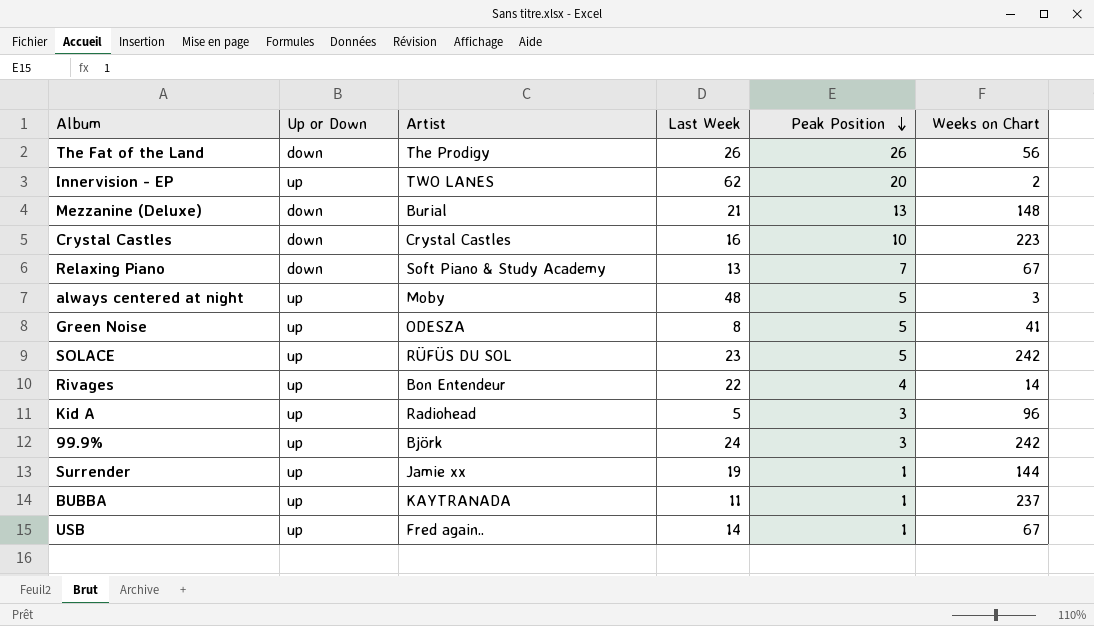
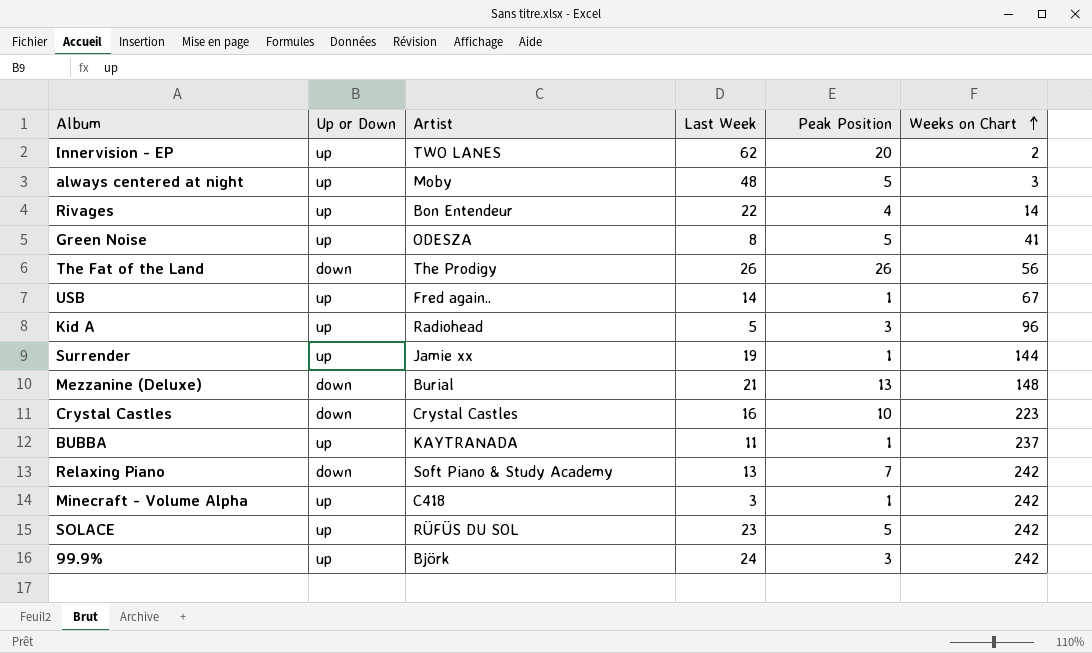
row order: Peak Position descending -> Weeks on Chart ascending
Relaxing Piano | Weeks on Chart: 67 -> 242
row Minecraft - Volume Alpha: none -> up | C418 | 3 | 1 | 242

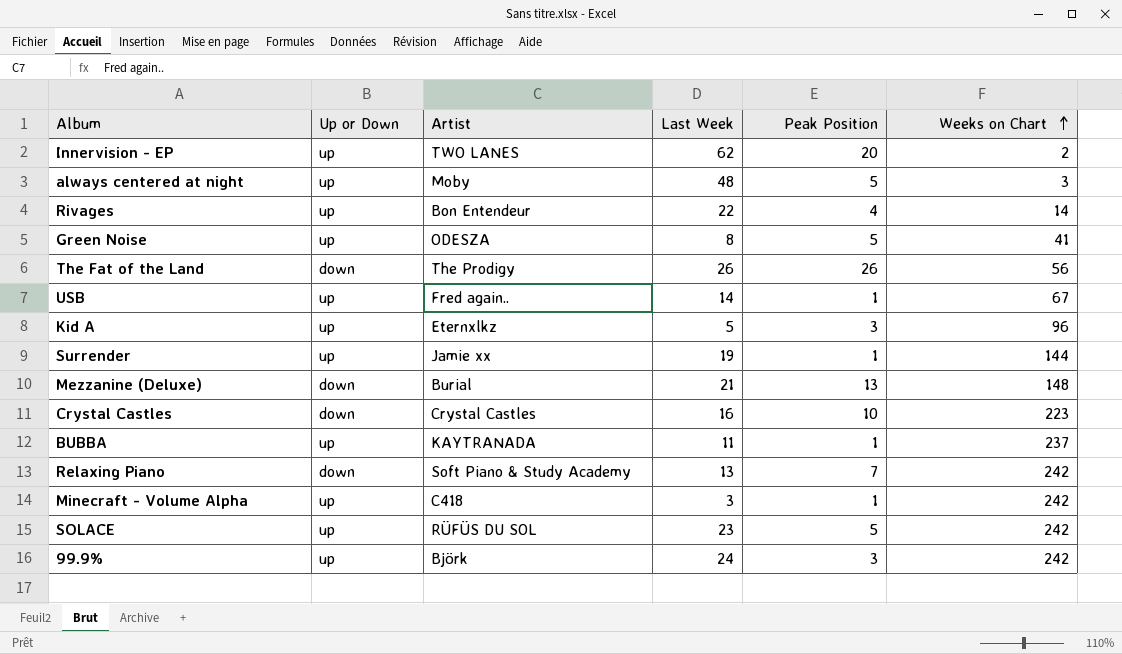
Kid A | Artist: Radiohead -> Eternxlkz

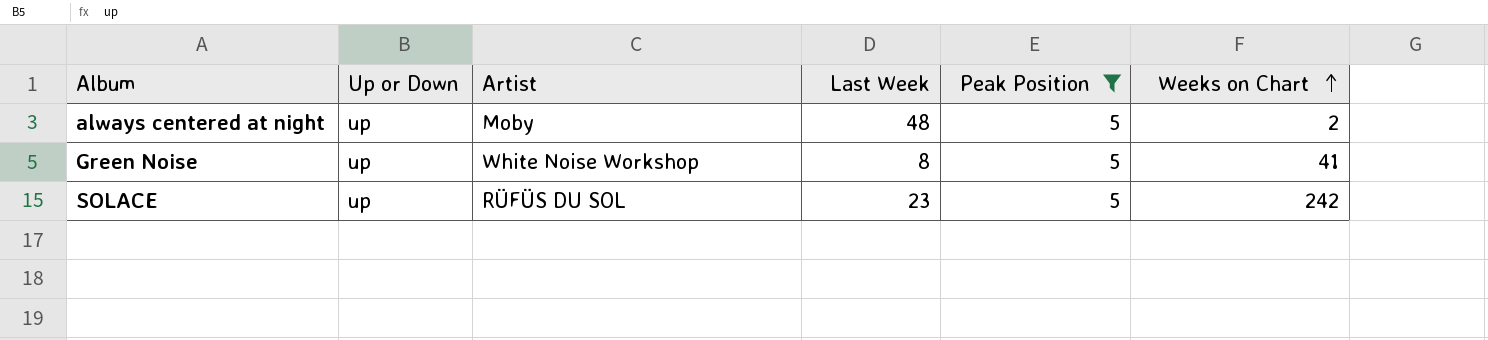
filter: none -> Peak Position = 5
always centered at night | Weeks on Chart: 3 -> 2
Green Noise | Artist: ODESZA -> White Noise Workshop

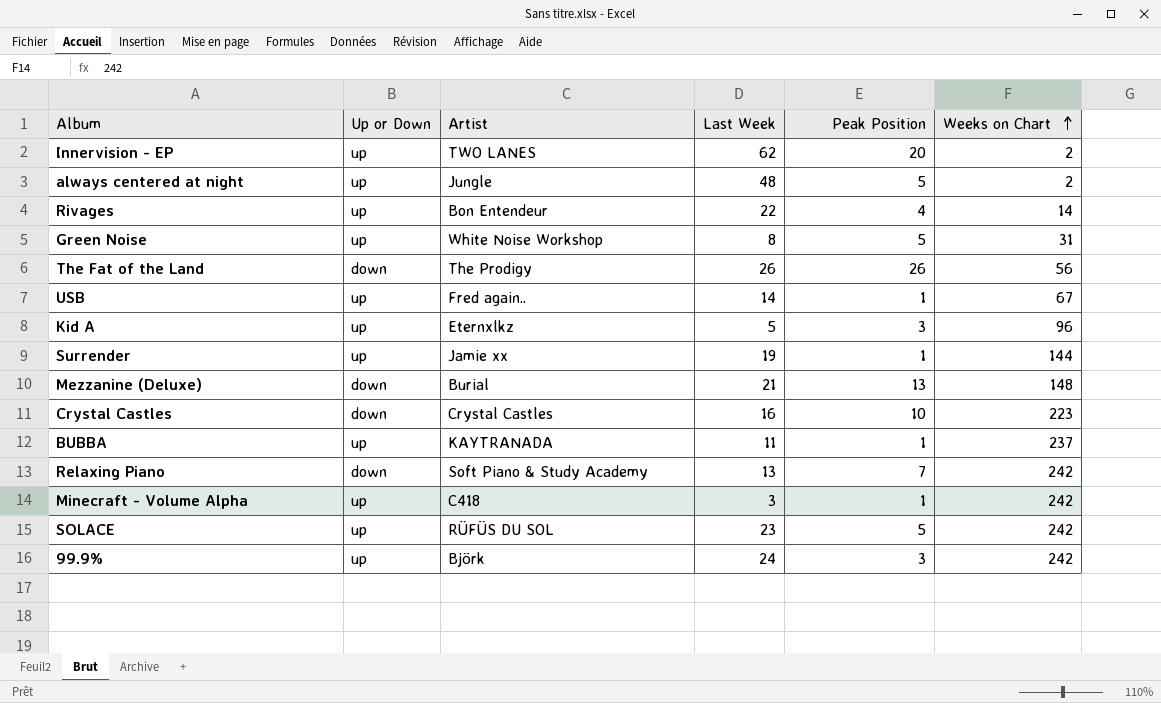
filter: Peak Position = 5 -> none
always centered at night | Artist: Moby -> Jungle
Green Noise | Weeks on Chart: 41 -> 31

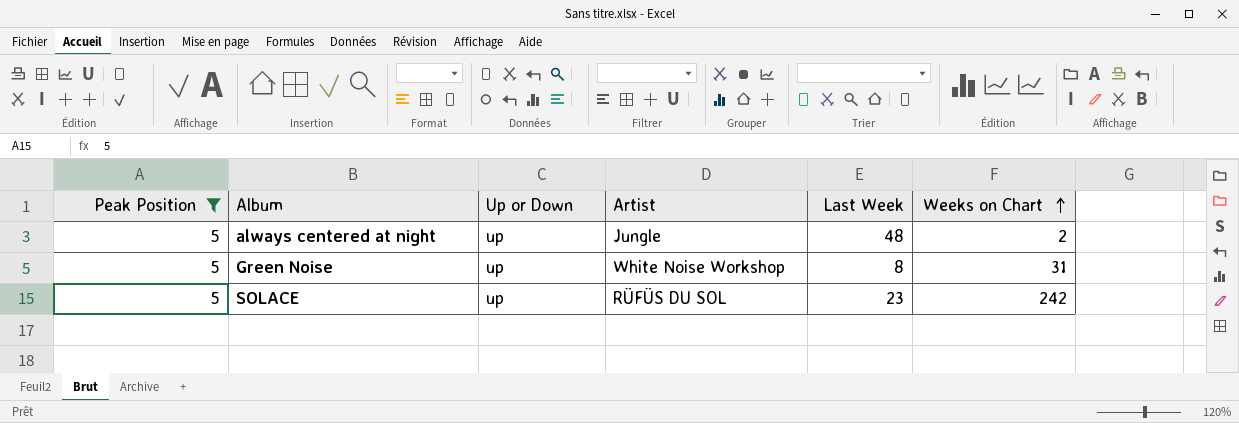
filter: none -> Peak Position = 5
column Peak Position | position: 5 -> 1

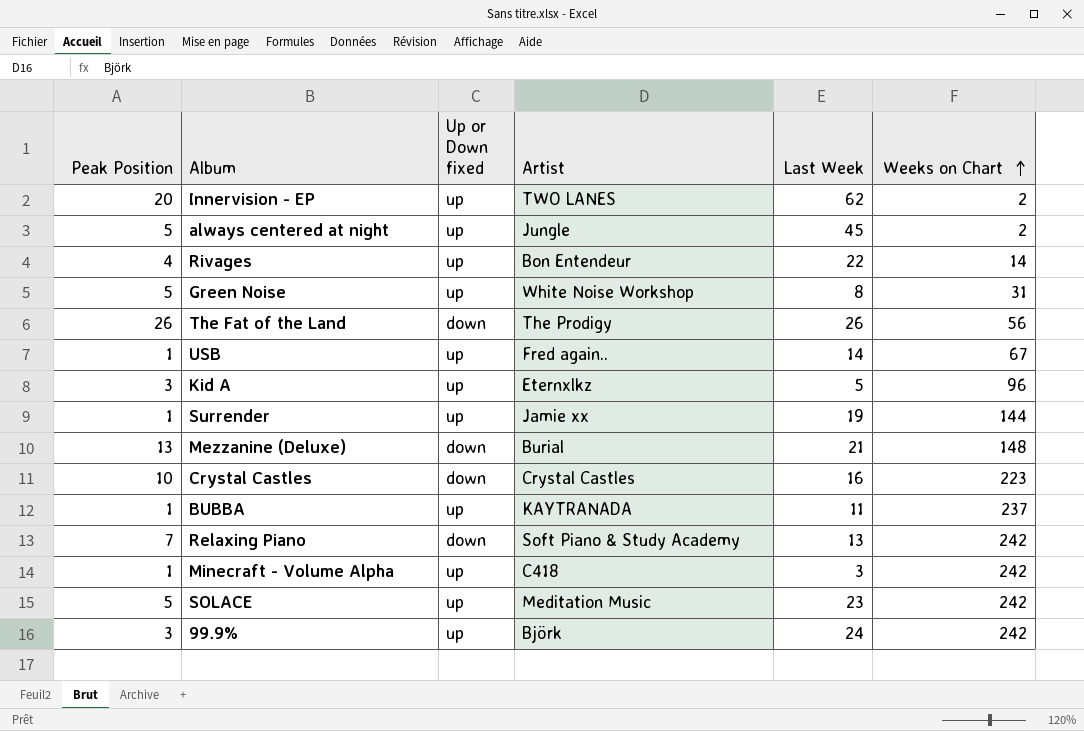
filter: Peak Position = 5 -> none
column name: Up or Down -> Up or Down fixed
always centered at night | Last Week: 48 -> 45
SOLACE | Artist: RÜFÜS DU SOL -> Meditation Music

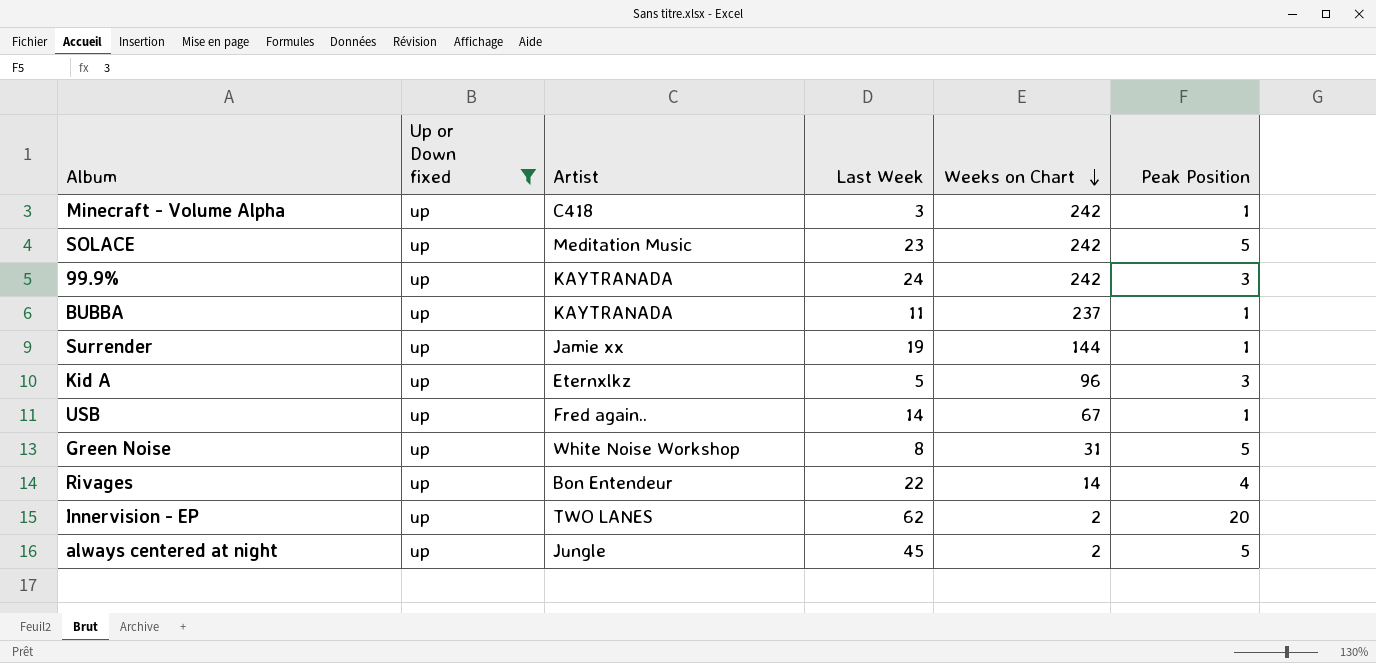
filter: none -> Up or Down fixed = up
row order: Weeks on Chart ascending -> Weeks on Chart descending
column Peak Position | position: 1 -> 6
99.9% | Artist: Björk -> KAYTRANADA

